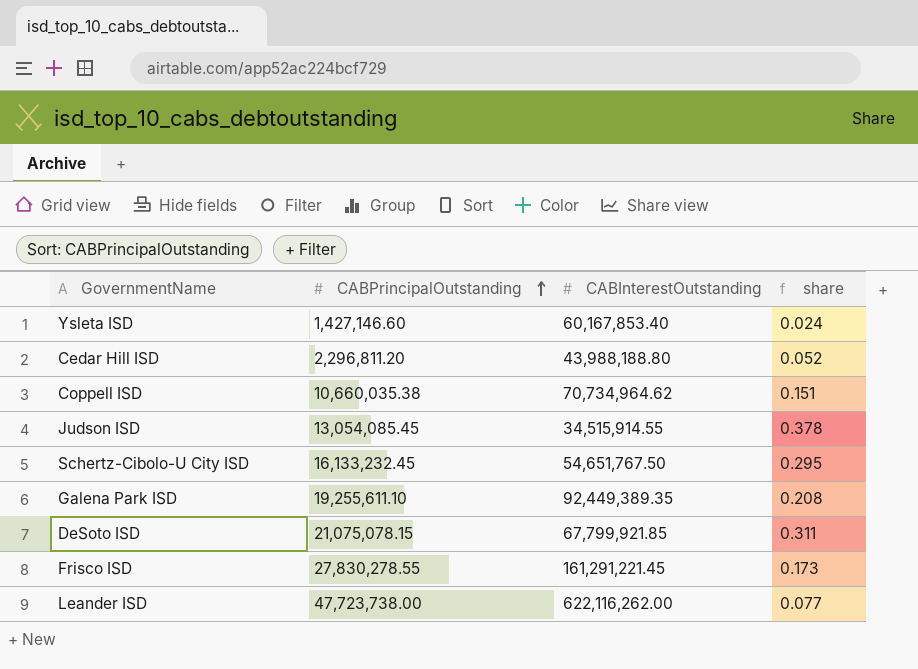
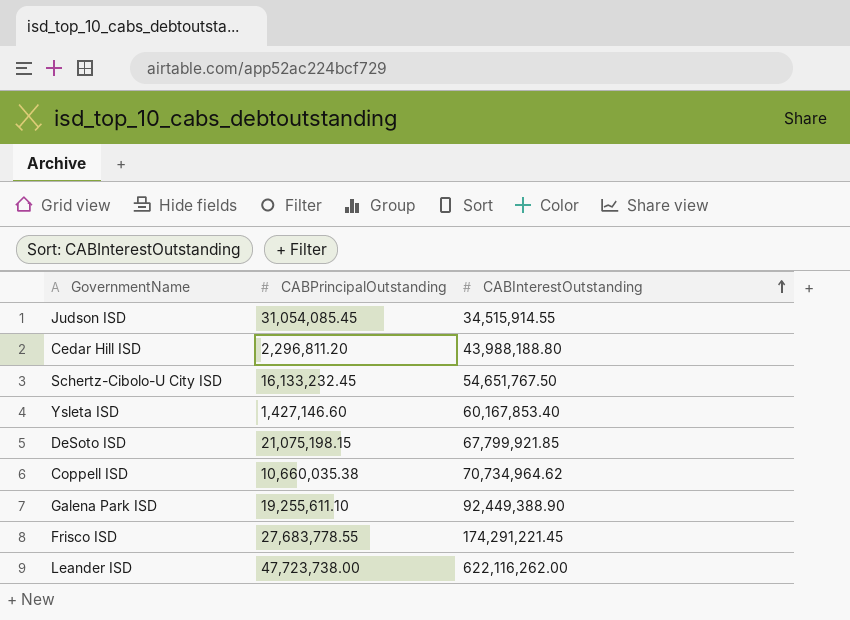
row order: CABPrincipalOutstanding ascending -> CABInterestOutstanding ascending
column share | formula: [CABPrincipalOutstanding] / [CABInterestOutstanding] -> none
Judson ISD | CABPrincipalOutstanding: 13,054,085.45 -> 31,054,085.45
DeSoto ISD | CABPrincipalOutstanding: 21,075,078.15 -> 21,075,198.15
Galena Park ISD | CABInterestOutstanding: 92,449,389.35 -> 92,449,388.90
Frisco ISD | CABPrincipalOutstanding: 27,830,278.55 -> 27,683,778.55
Frisco ISD | CABInterestOutstanding: 161,291,221.45 -> 174,291,221.45

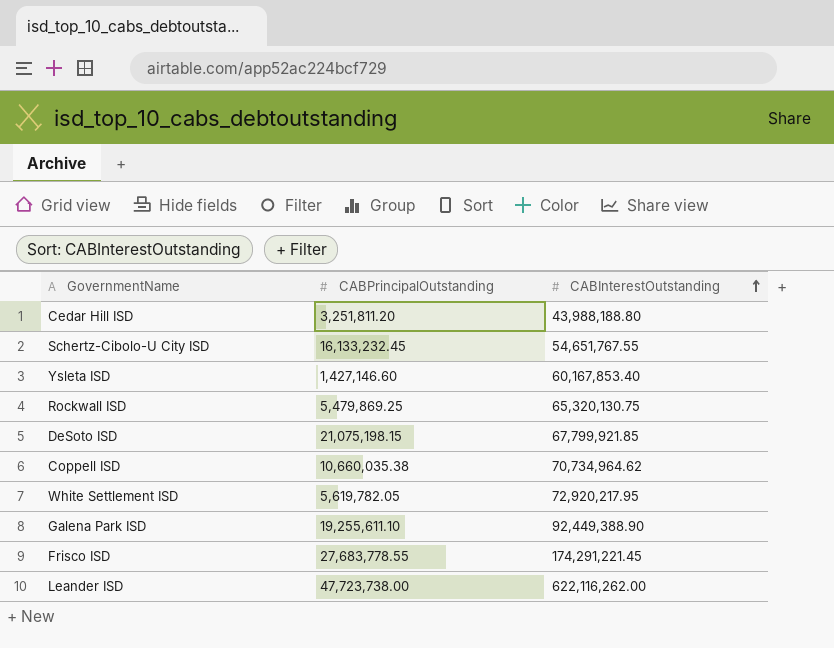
row Judson ISD: 31,054,085.45 | 34,515,914.55 -> none
Cedar Hill ISD | CABPrincipalOutstanding: 2,296,811.20 -> 3,251,811.20
Schertz-Cibolo-U City ISD | CABInterestOutstanding: 54,651,767.50 -> 54,651,767.55
row Rockwall ISD: none -> 5,479,869.25 | 65,320,130.75
row White Settlement ISD: none -> 5,619,782.05 | 72,920,217.95

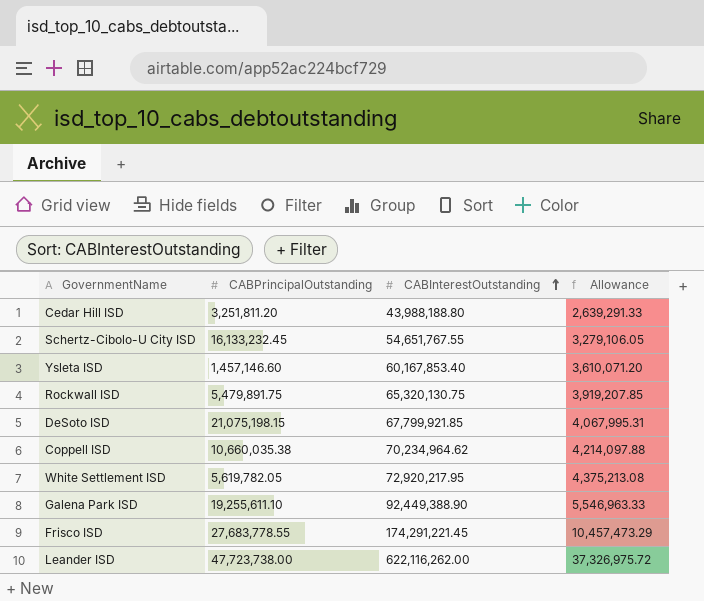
column Allowance | formula: none -> [CABInterestOutstanding] * 0.06
Ysleta ISD | CABPrincipalOutstanding: 1,427,146.60 -> 1,457,146.60
Rockwall ISD | CABPrincipalOutstanding: 5,479,869.25 -> 5,479,891.75
Coppell ISD | CABInterestOutstanding: 70,734,964.62 -> 70,234,964.62

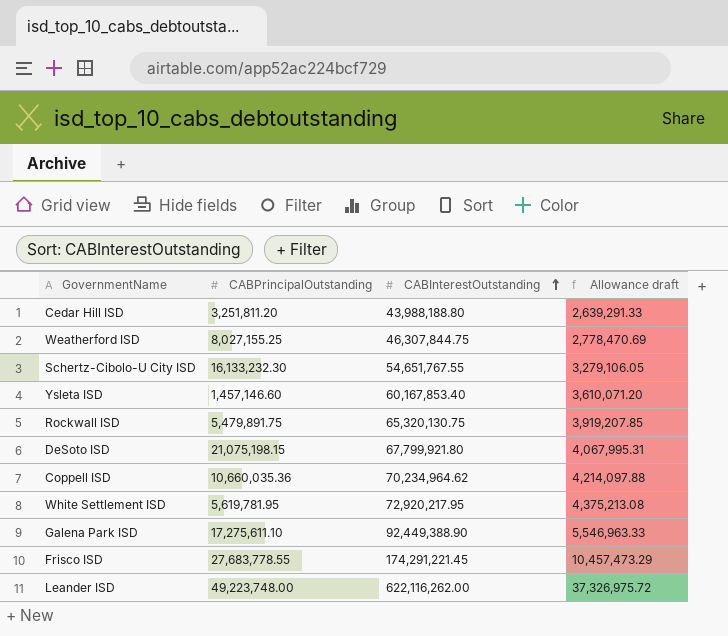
column name: Allowance -> Allowance draft
row Weatherford ISD: none -> 8,027,155.25 | 46,307,844.75 | 2,778,470.69
Schertz-Cibolo-U City ISD | CABPrincipalOutstanding: 16,133,232.45 -> 16,133,232.30
DeSoto ISD | CABInterestOutstanding: 67,799,921.85 -> 67,799,921.80
Coppell ISD | CABPrincipalOutstanding: 10,660,035.38 -> 10,660,035.36
White Settlement ISD | CABPrincipalOutstanding: 5,619,782.05 -> 5,619,781.95
Galena Park ISD | CABPrincipalOutstanding: 19,255,611.10 -> 17,275,611.10
Leander ISD | CABPrincipalOutstanding: 47,723,738.00 -> 49,223,748.00

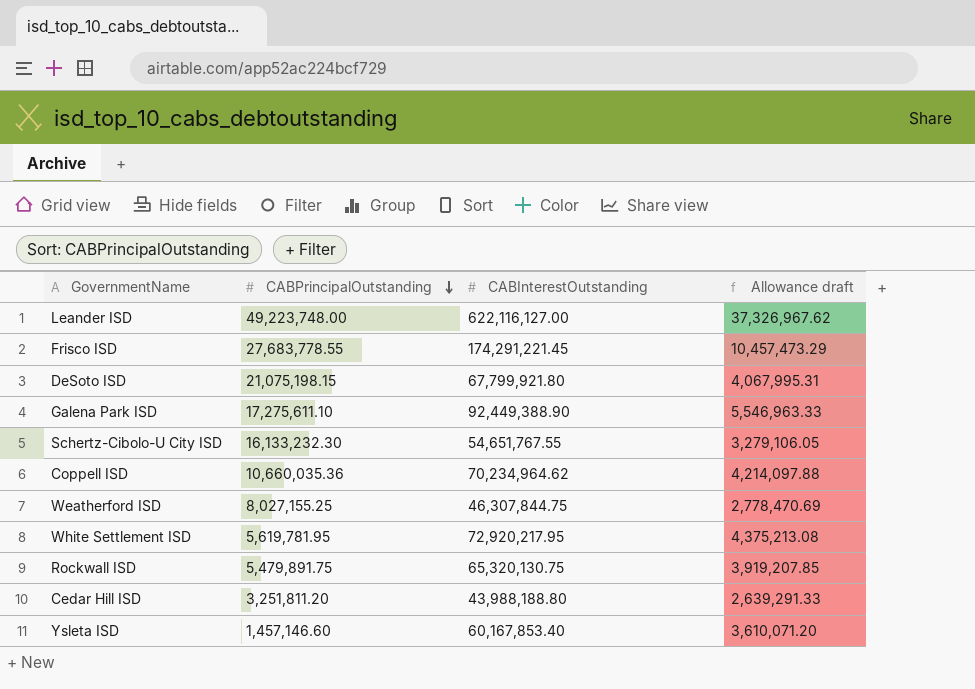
row order: CABInterestOutstanding ascending -> CABPrincipalOutstanding descending
Leander ISD | CABInterestOutstanding: 622,116,262.00 -> 622,116,127.00
Leander ISD | Allowance draft: 37,326,975.72 -> 37,326,967.62

